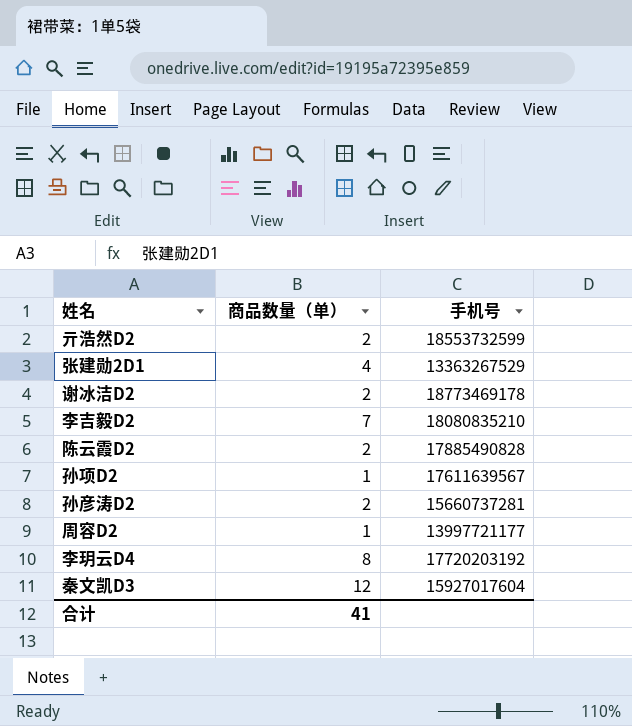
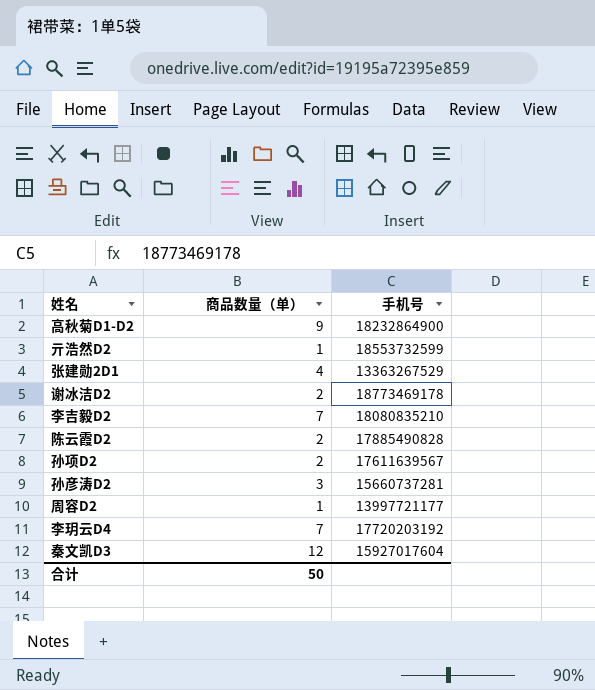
row 高秋菊D1-D2: none -> 9 | 18232864900
亓浩然D2 | 商品数量（单）: 2 -> 1
孙项D2 | 商品数量（单）: 1 -> 2
孙彦涛D2 | 商品数量（单）: 2 -> 3
李玥云D4 | 商品数量（单）: 8 -> 7
合计 | 商品数量（单）: 41 -> 50

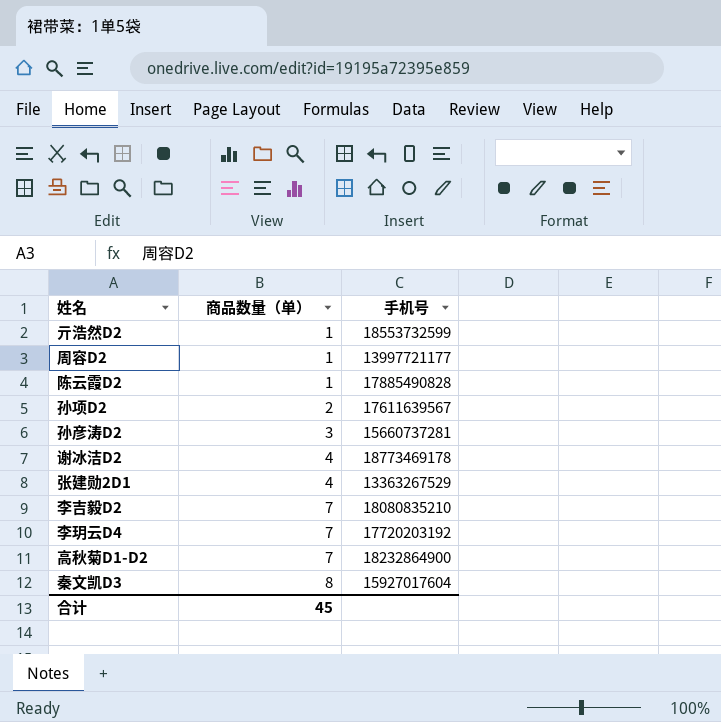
row order: none -> 商品数量（单） ascending
陈云霞D2 | 商品数量（单）: 2 -> 1
谢冰洁D2 | 商品数量（单）: 2 -> 4
高秋菊D1-D2 | 商品数量（单）: 9 -> 7
秦文凯D3 | 商品数量（单）: 12 -> 8
合计 | 商品数量（单）: 50 -> 45

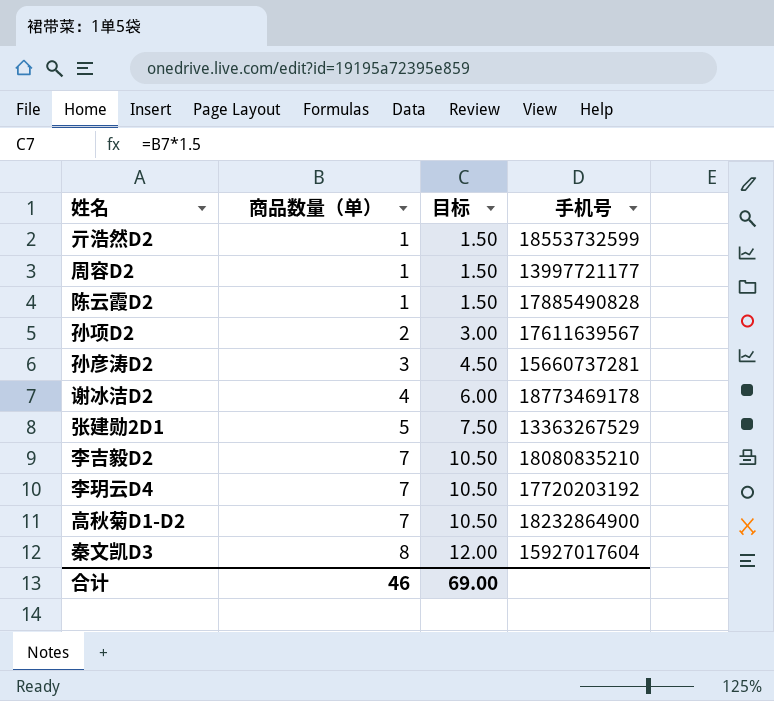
column 目标 | formula: none -> [商品数量（单）] * 1.5
张建勋2D1 | 商品数量（单）: 4 -> 5
合计 | 商品数量（单）: 45 -> 46

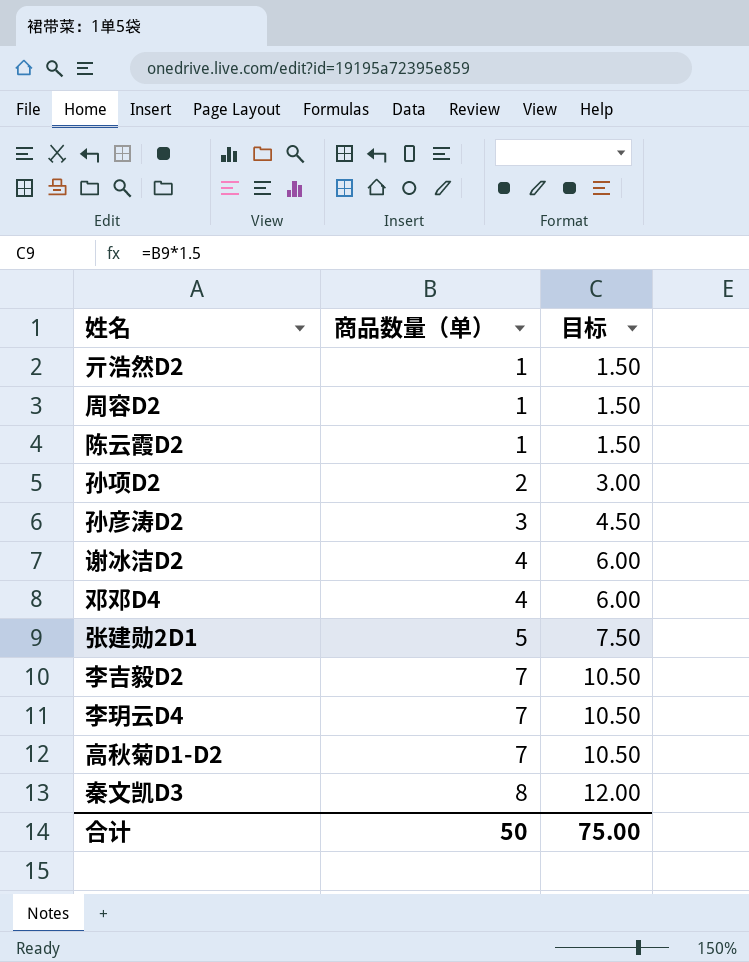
column 手机号 | position: 4 -> none
row 邓邓D4: none -> 4 | 6.00
合计 | 商品数量（单）: 46 -> 50
合计 | 目标: 69.00 -> 75.00

